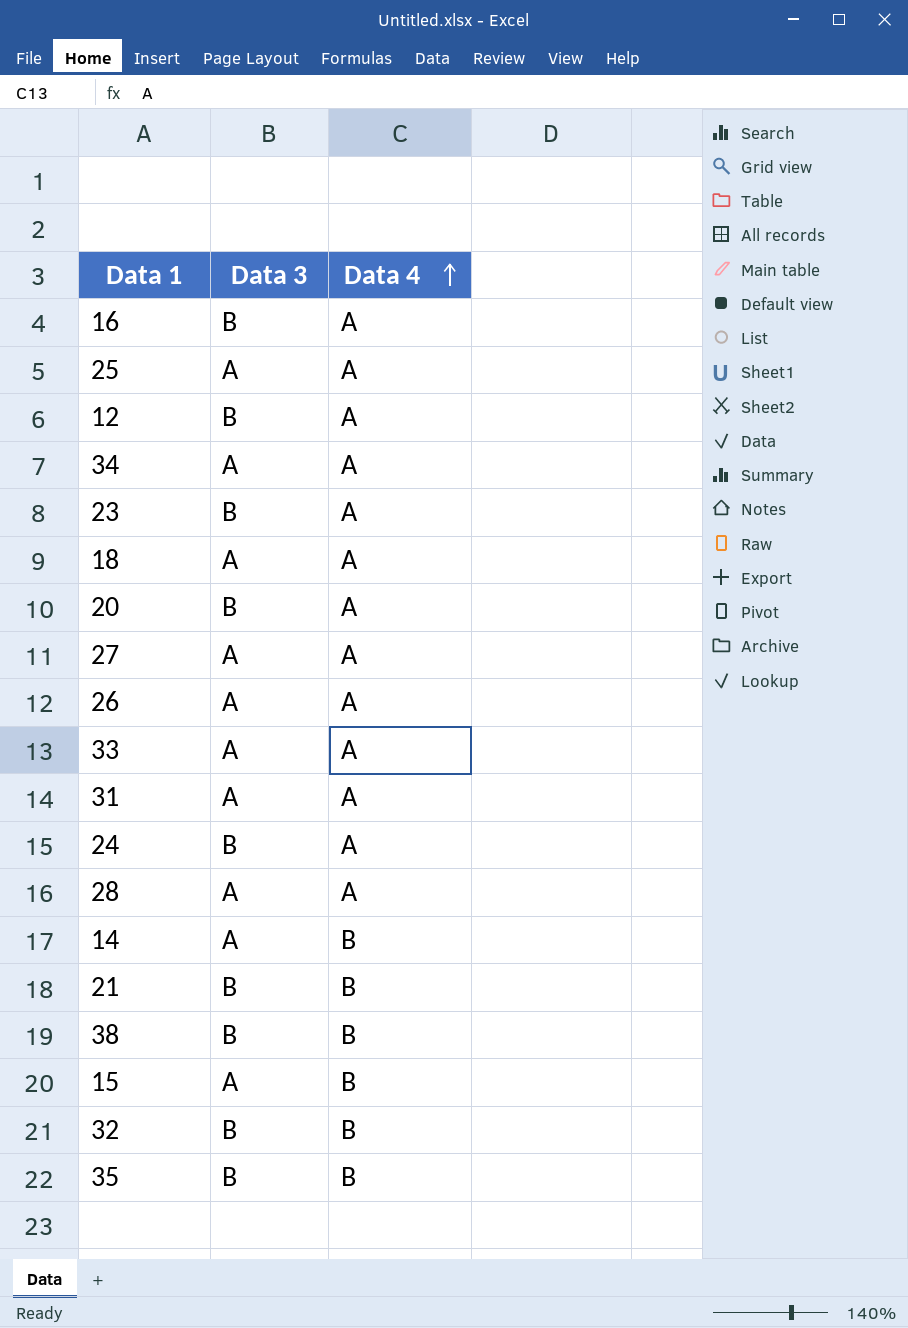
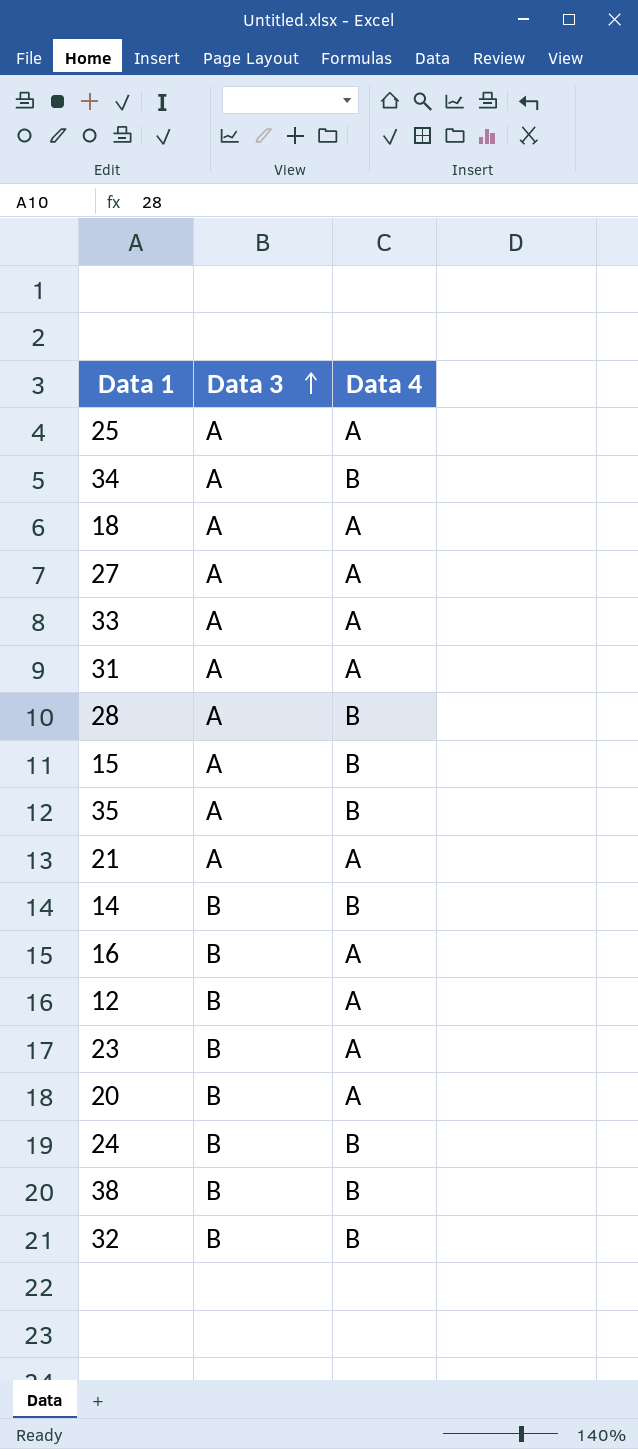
row order: Data 4 ascending -> Data 3 ascending
row 26: A | A -> none
34 | Data 4: A -> B
28 | Data 4: A -> B
35 | Data 3: B -> A
21 | Data 3: B -> A
21 | Data 4: B -> A
14 | Data 3: A -> B
24 | Data 4: A -> B

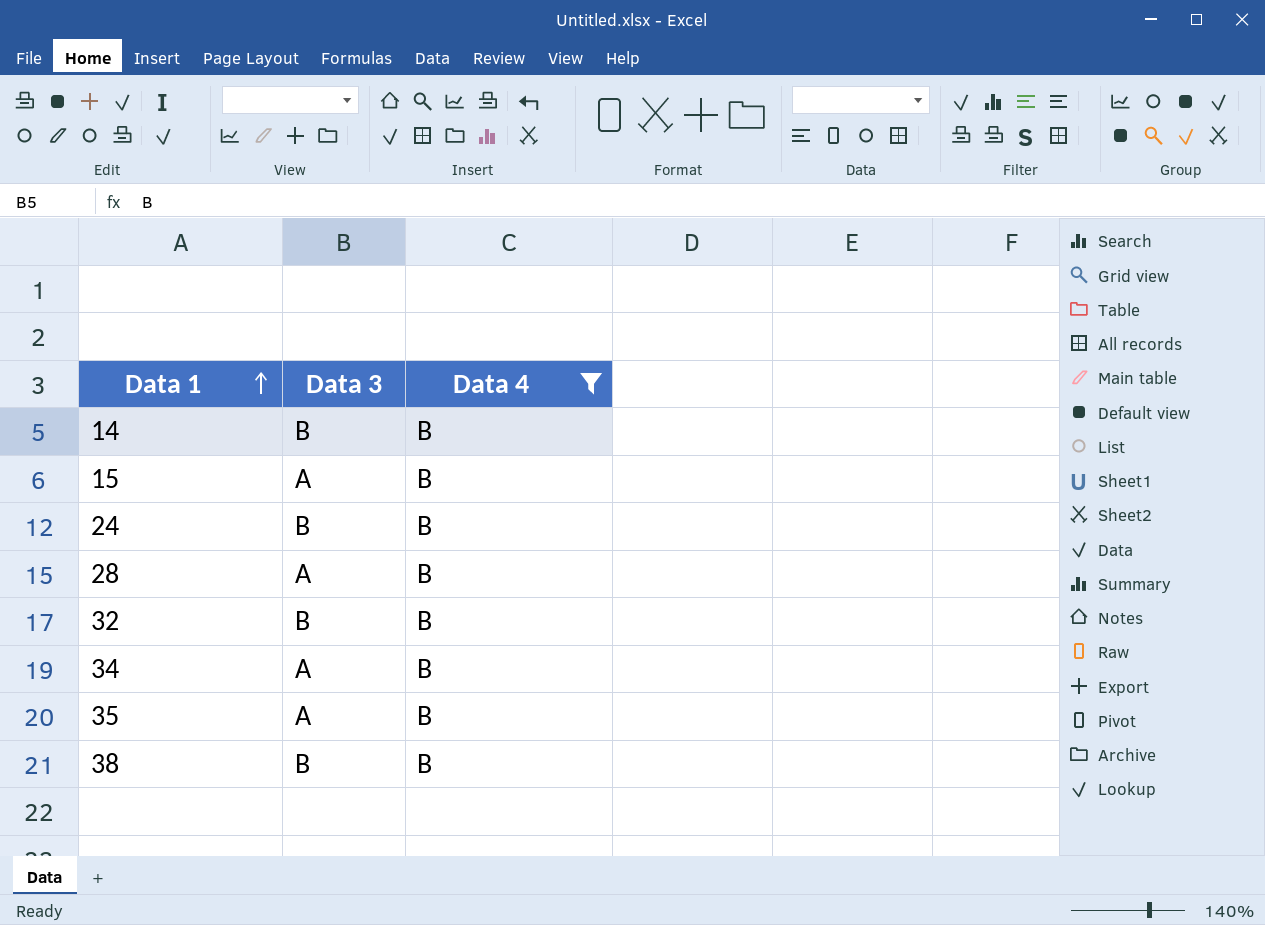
filter: none -> Data 4 = B
row order: Data 3 ascending -> Data 1 ascending

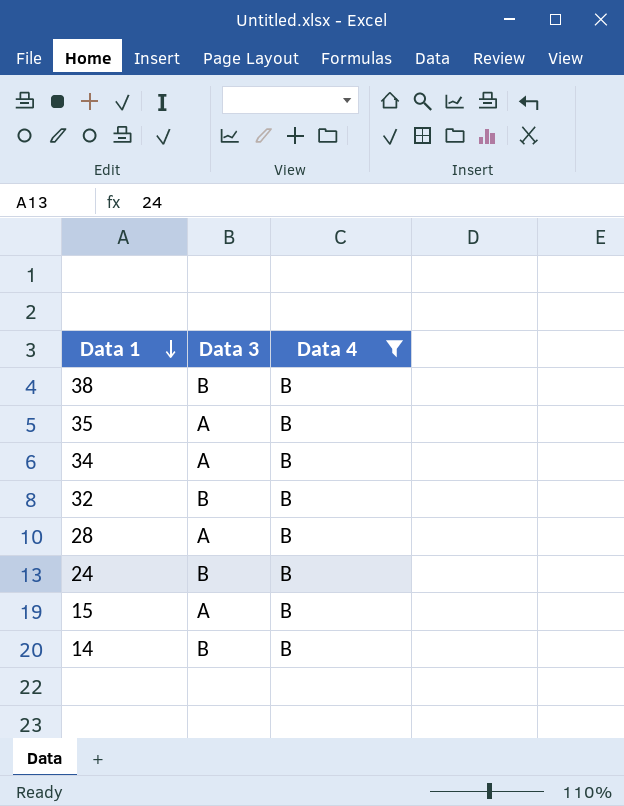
row order: Data 1 ascending -> Data 1 descending

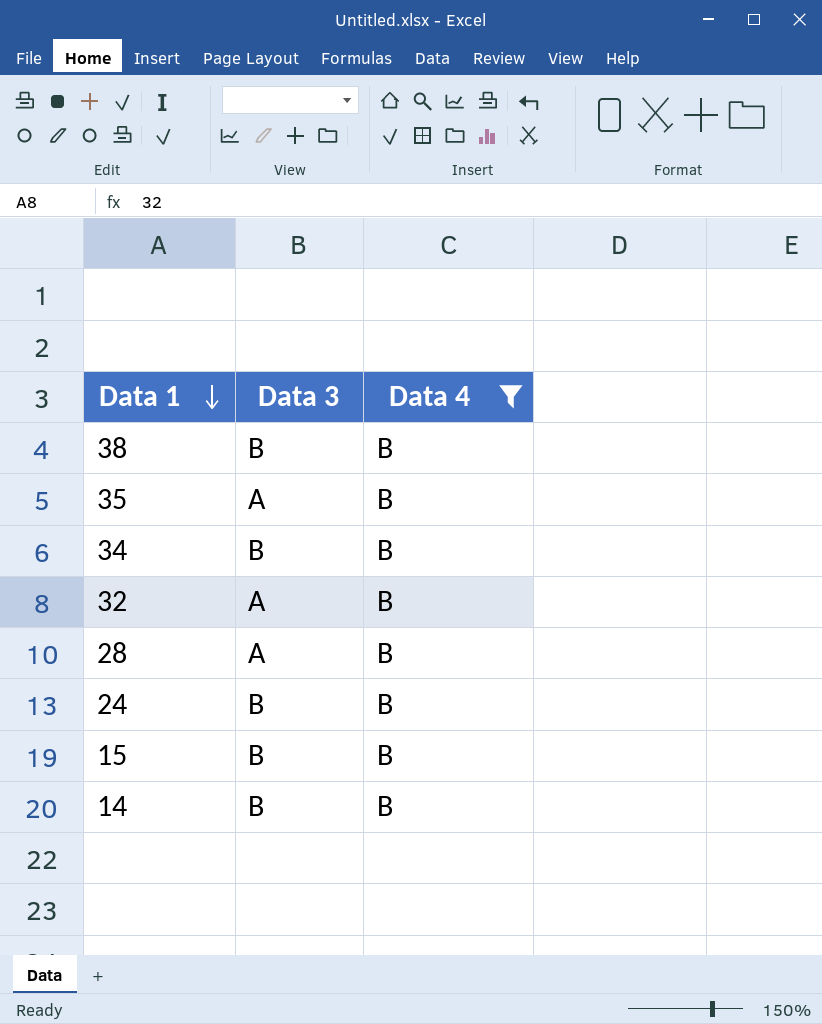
34 | Data 3: A -> B
32 | Data 3: B -> A
15 | Data 3: A -> B

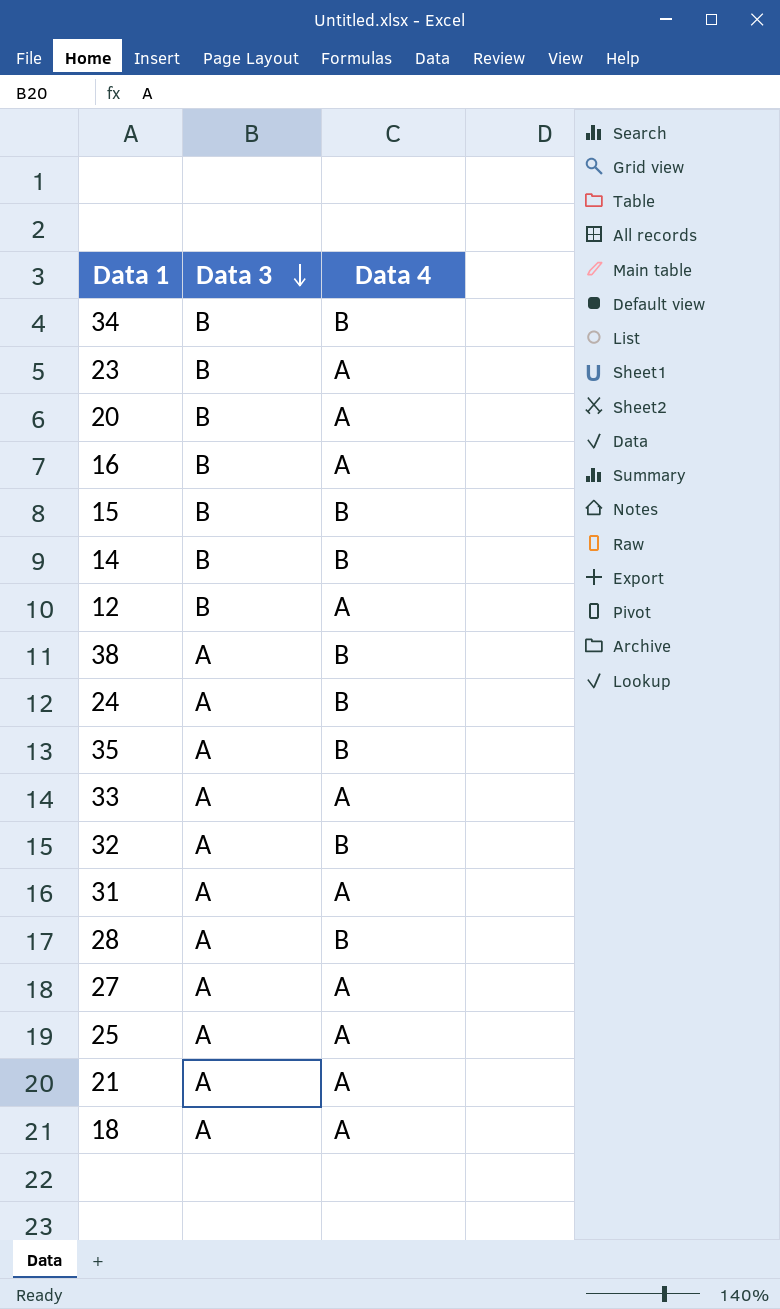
filter: Data 4 = B -> none
row order: Data 1 descending -> Data 3 descending
38 | Data 3: B -> A
24 | Data 3: B -> A

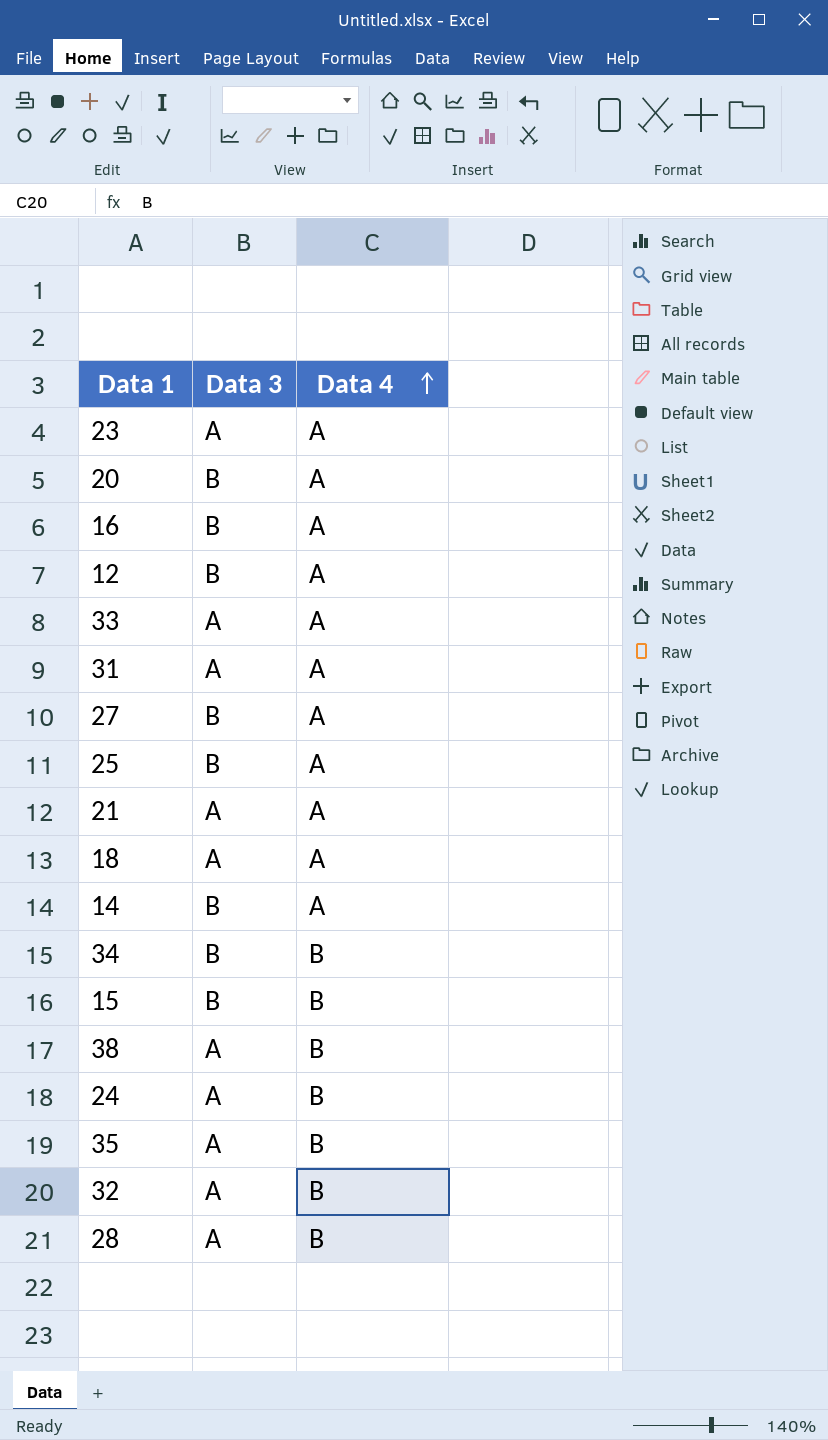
row order: Data 3 descending -> Data 4 ascending
23 | Data 3: B -> A
27 | Data 3: A -> B
25 | Data 3: A -> B
14 | Data 4: B -> A

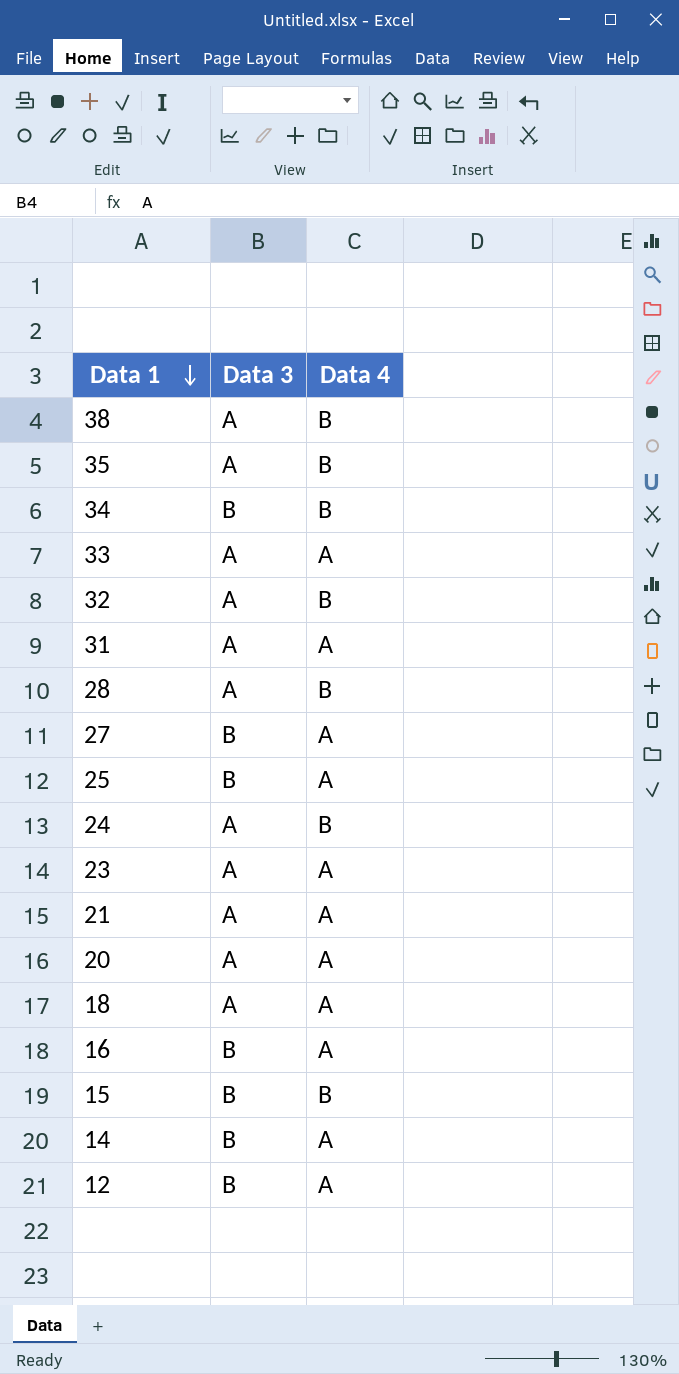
row order: Data 4 ascending -> Data 1 descending
20 | Data 3: B -> A

